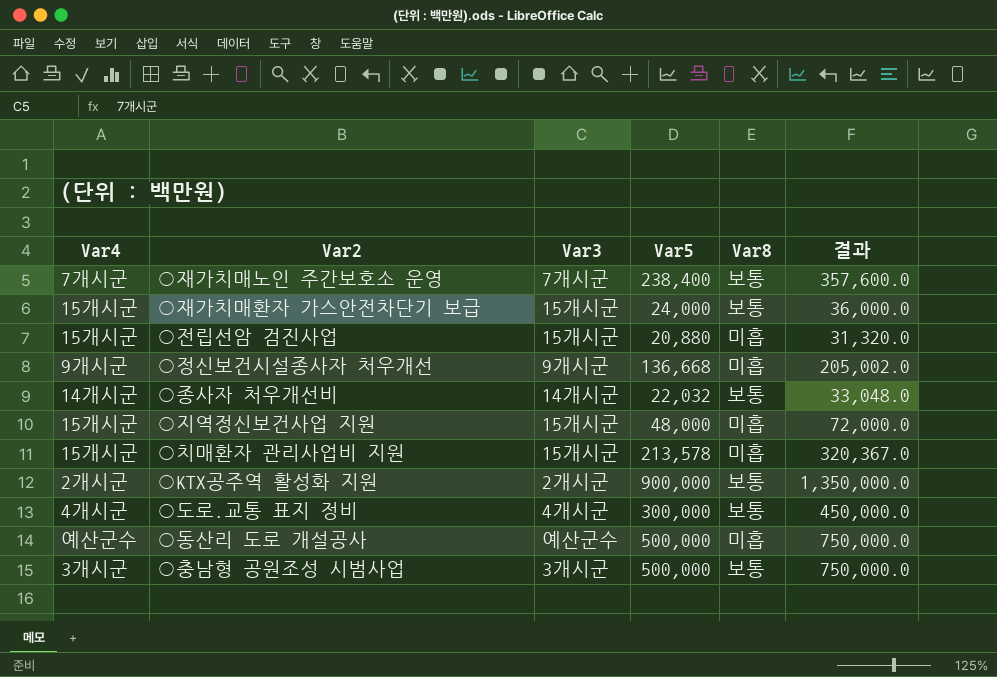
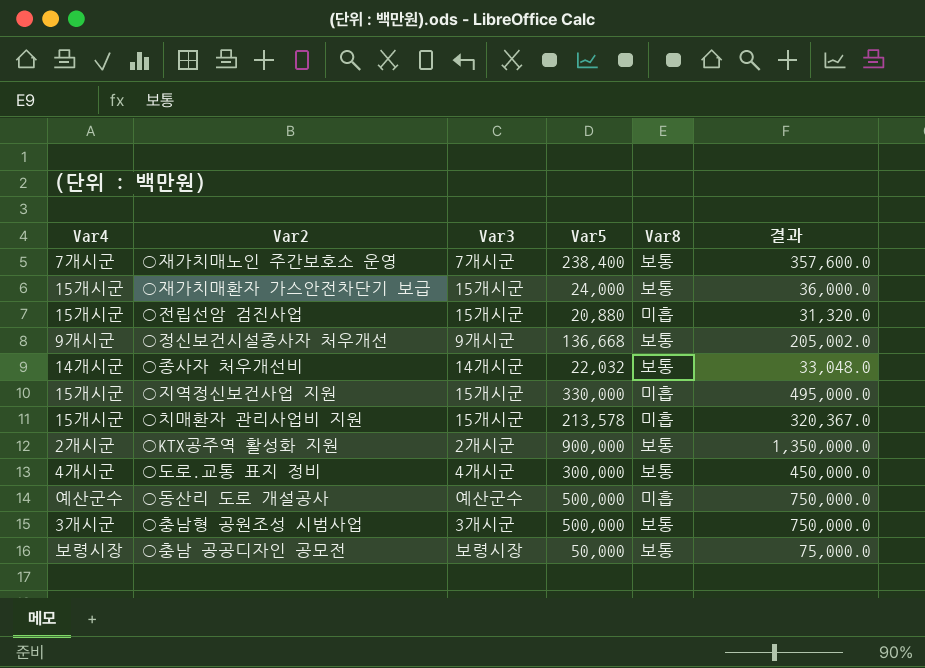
○정신보건시설종사자 처우개선 | Var8: 미흡 -> 보통
○지역정신보건사업 지원 | Var5: 48,000 -> 330,000
○지역정신보건사업 지원 | 결과: 72,000.0 -> 495,000.0
row ○충남 공공디자인 공모전: none -> 보령시장 | 보령시장 | 50,000 | 보통 | 75,000.0

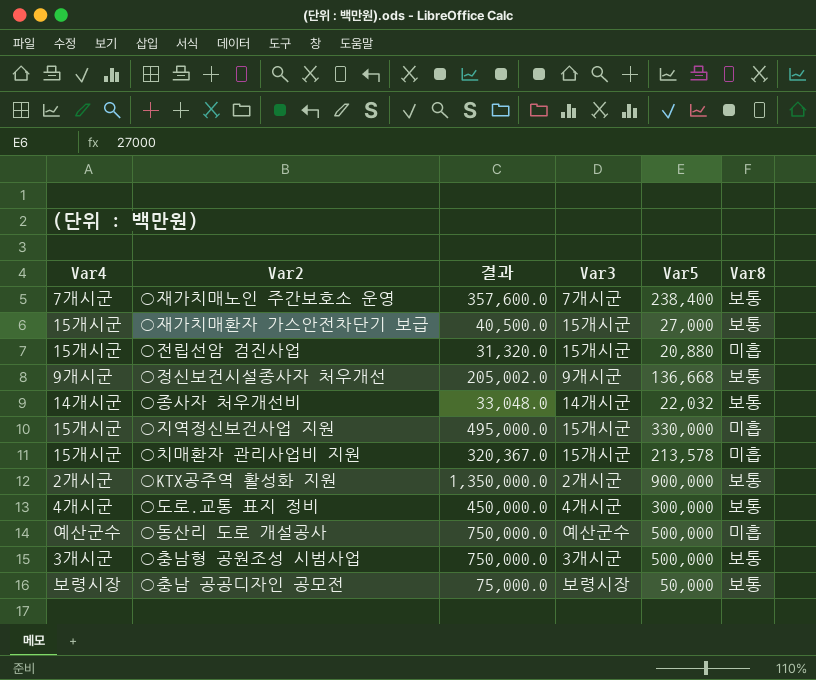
column 결과 | position: 6 -> 3
○재가치매환자 가스안전차단기 보급 | 결과: 36,000.0 -> 40,500.0
○재가치매환자 가스안전차단기 보급 | Var5: 24,000 -> 27,000

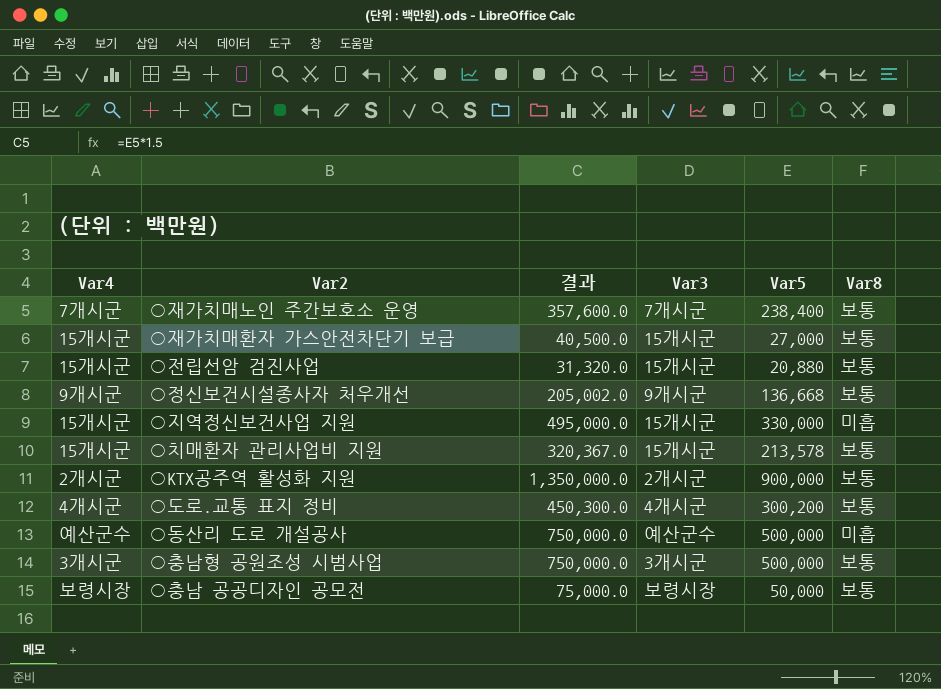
row ○종사자 처우개선비: 14개시군 | 33,048.0 | 14개시군 | 22,032 | 보통 -> none
○전립선암 검진사업 | Var8: 미흡 -> 보통
○치매환자 관리사업비 지원 | Var8: 미흡 -> 보통
○도로.교통 표지 정비 | 결과: 450,000.0 -> 450,300.0
○도로.교통 표지 정비 | Var5: 300,000 -> 300,200

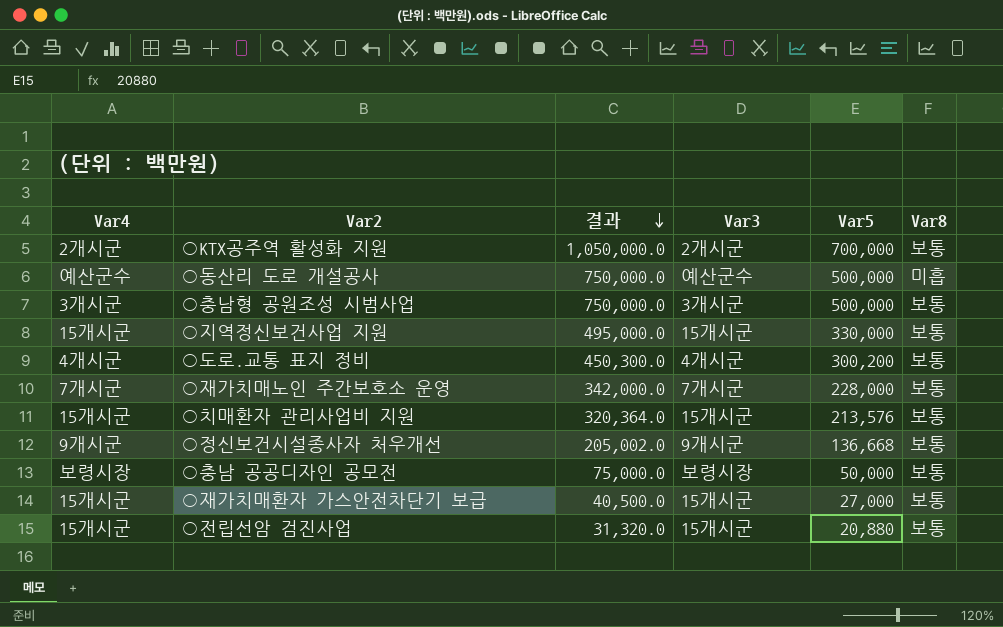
row order: none -> 결과 descending
○KTX공주역 활성화 지원 | 결과: 1,350,000.0 -> 1,050,000.0
○KTX공주역 활성화 지원 | Var5: 900,000 -> 700,000
○지역정신보건사업 지원 | Var8: 미흡 -> 보통
○재가치매노인 주간보호소 운영 | 결과: 357,600.0 -> 342,000.0
○재가치매노인 주간보호소 운영 | Var5: 238,400 -> 228,000
○치매환자 관리사업비 지원 | 결과: 320,367.0 -> 320,364.0
○치매환자 관리사업비 지원 | Var5: 213,578 -> 213,576

